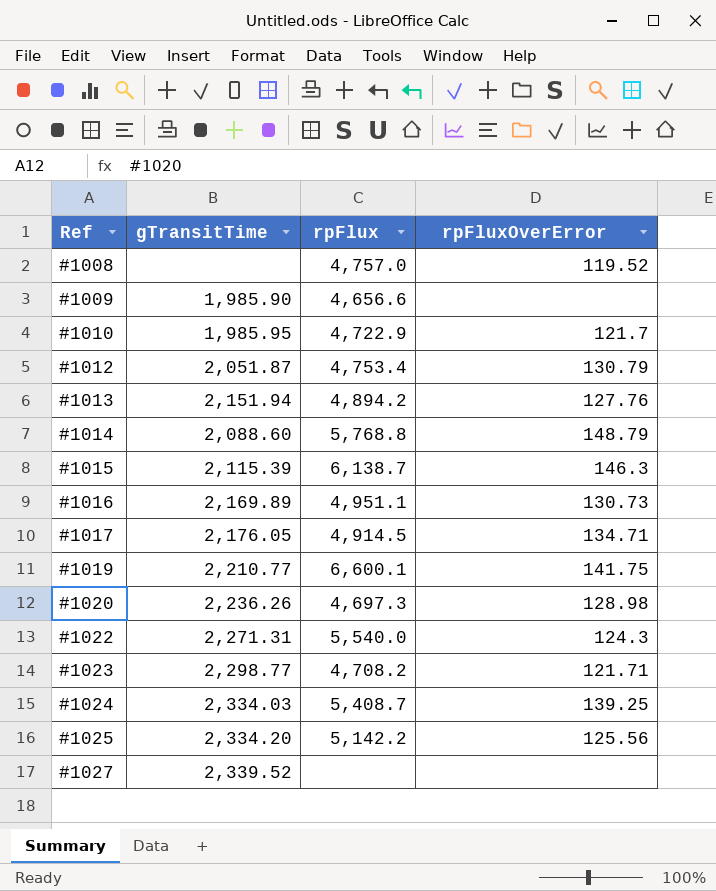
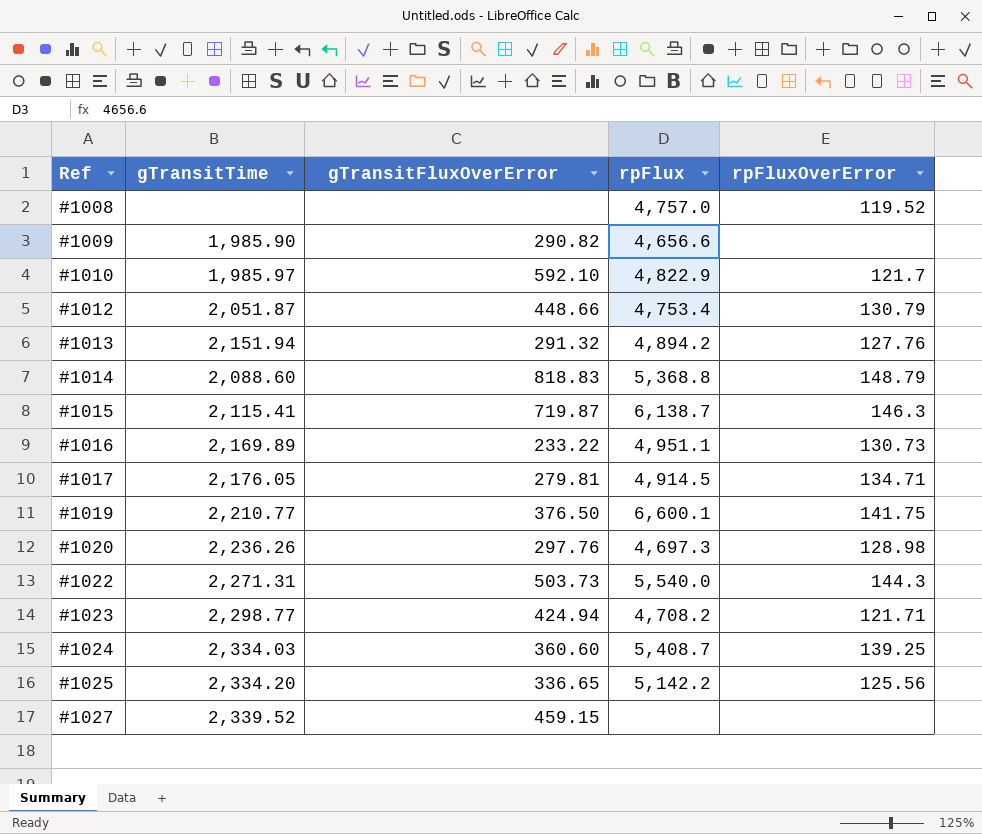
column gTransitFluxOverError | position: none -> 3
#1010 | gTransitTime: 1,985.95 -> 1,985.97
#1010 | rpFlux: 4,722.9 -> 4,822.9
#1014 | rpFlux: 5,768.8 -> 5,368.8
#1015 | gTransitTime: 2,115.39 -> 2,115.41
#1022 | rpFluxOverError: 124.3 -> 144.3

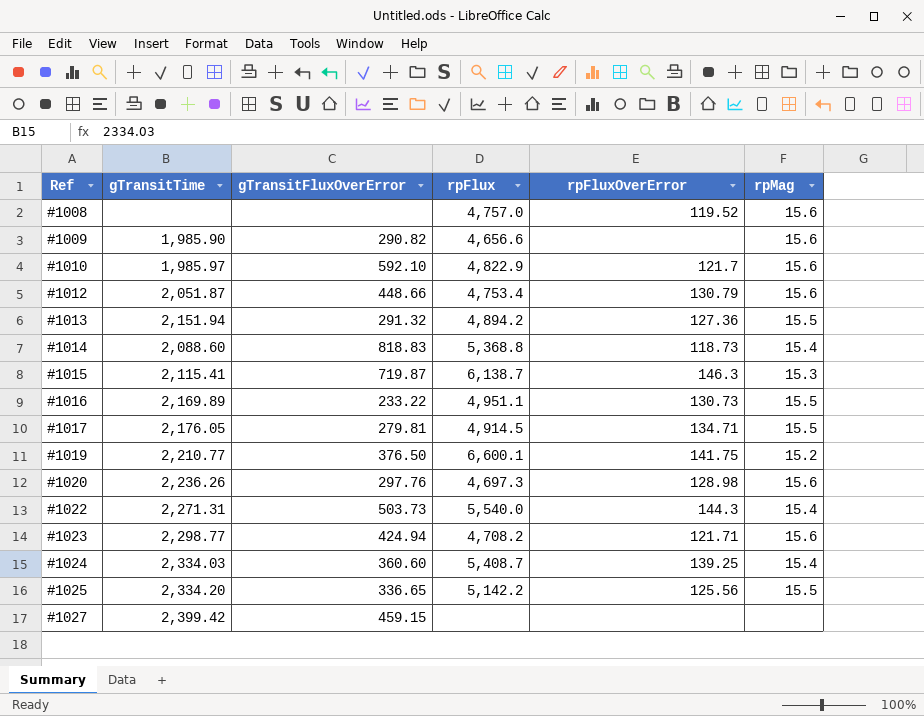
column rpMag | position: none -> 6
#1013 | rpFluxOverError: 127.76 -> 127.36
#1014 | rpFluxOverError: 148.79 -> 118.73
#1027 | gTransitTime: 2,339.52 -> 2,399.42

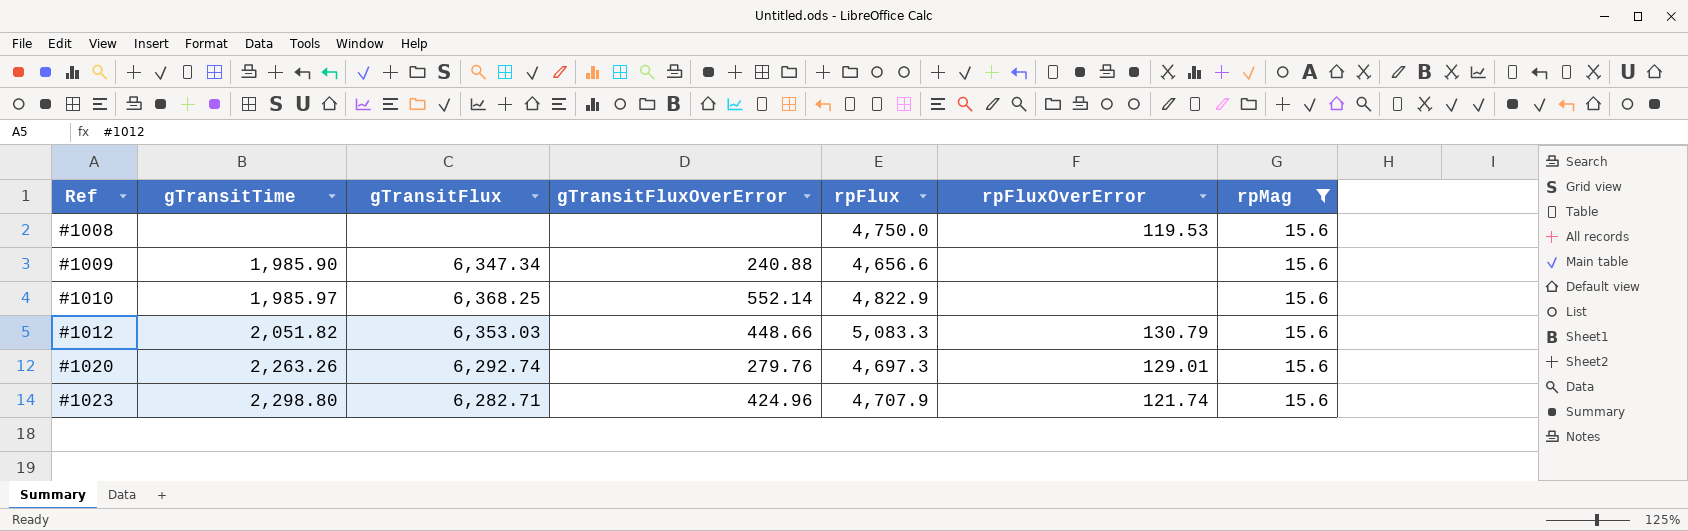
filter: none -> rpMag = 15.6
column gTransitFlux | position: none -> 3
#1008 | rpFlux: 4,757.0 -> 4,750.0
#1008 | rpFluxOverError: 119.52 -> 119.53
#1009 | gTransitFluxOverError: 290.82 -> 240.88
#1010 | gTransitFluxOverError: 592.10 -> 552.14
#1010 | rpFluxOverError: 121.7 -> none
#1012 | gTransitTime: 2,051.87 -> 2,051.82
#1012 | rpFlux: 4,753.4 -> 5,083.3
#1020 | gTransitTime: 2,236.26 -> 2,263.26
#1020 | gTransitFluxOverError: 297.76 -> 279.76
#1020 | rpFluxOverError: 128.98 -> 129.01
#1023 | gTransitTime: 2,298.77 -> 2,298.80
#1023 | gTransitFluxOverError: 424.94 -> 424.96
#1023 | rpFlux: 4,708.2 -> 4,707.9
#1023 | rpFluxOverError: 121.71 -> 121.74

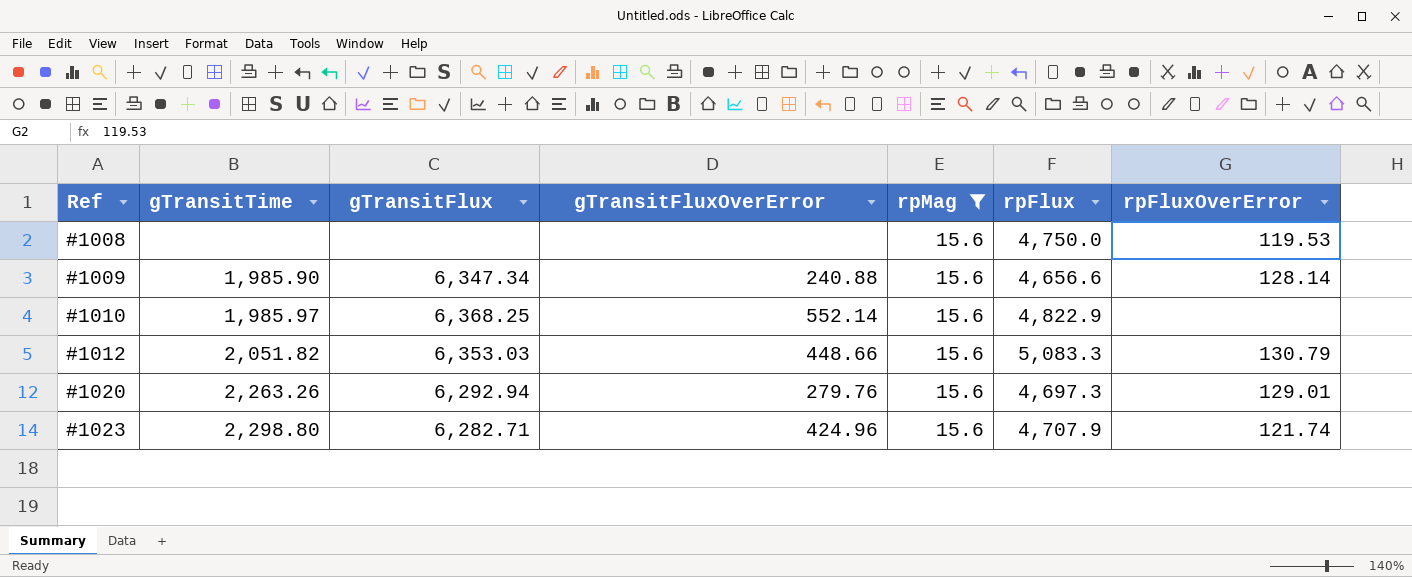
column rpMag | position: 7 -> 5
#1009 | rpFluxOverError: none -> 128.14
#1020 | gTransitFlux: 6,292.74 -> 6,292.94

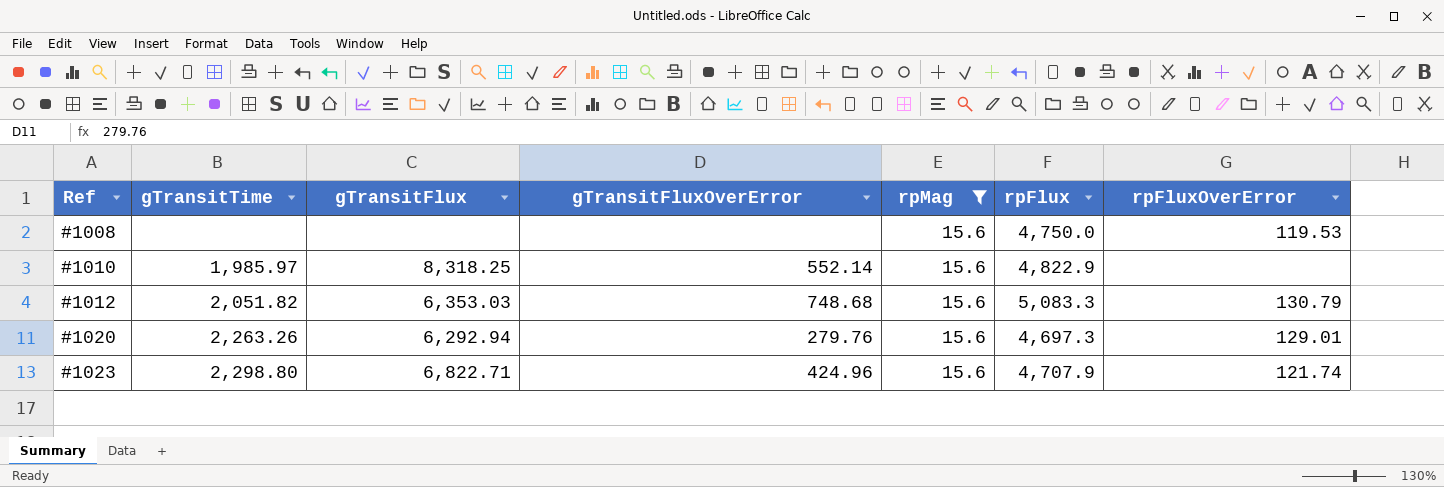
row #1009: 1,985.90 | 6,347.34 | 240.88 | 15.6 | 4,656.6 | 128.14 -> none
#1010 | gTransitFlux: 6,368.25 -> 8,318.25
#1012 | gTransitFluxOverError: 448.66 -> 748.68
#1023 | gTransitFlux: 6,282.71 -> 6,822.71

